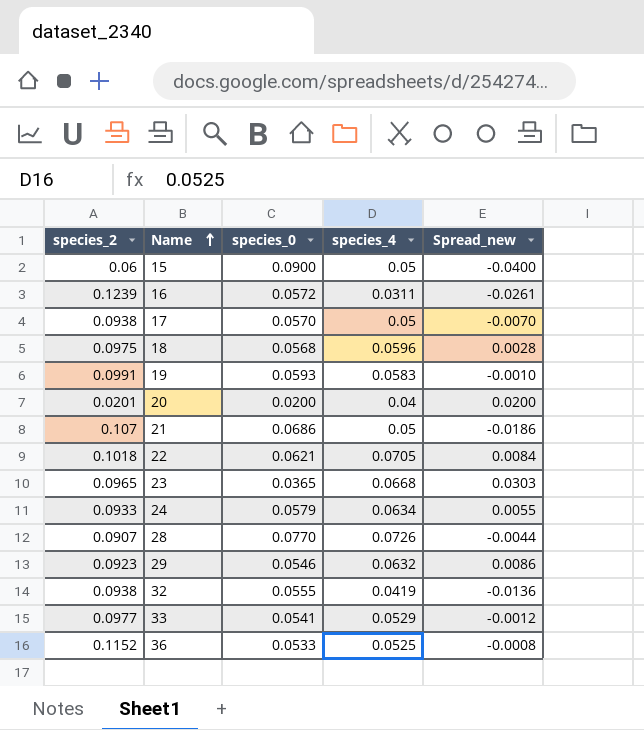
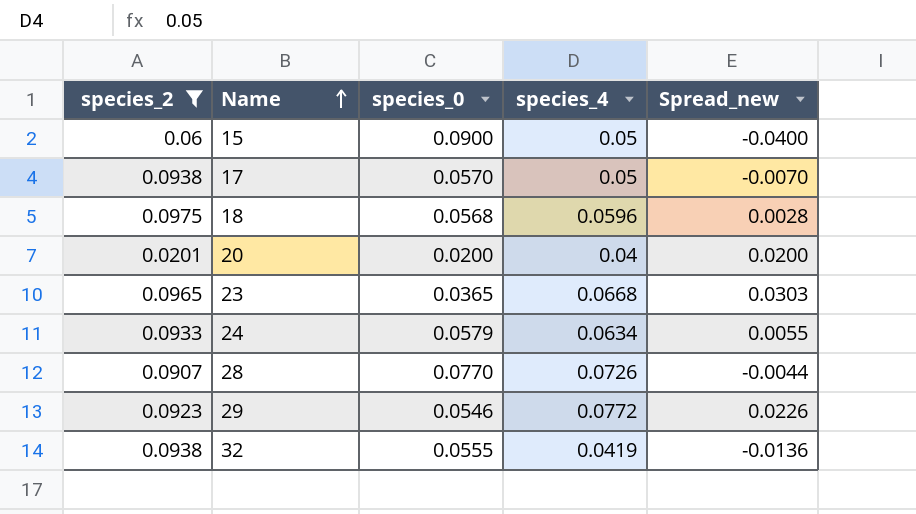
filter: none -> species_2 <= 0.0975
29 | species_4: 0.0632 -> 0.0772
29 | Spread_new: 0.0086 -> 0.0226

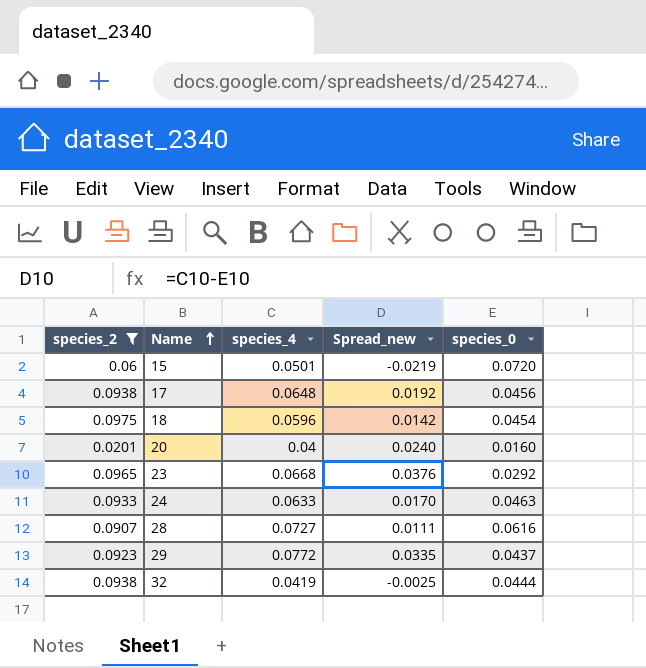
column species_0 | position: 3 -> 5
15 | species_4: 0.05 -> 0.0501
15 | Spread_new: -0.0400 -> -0.0219
15 | species_0: 0.0900 -> 0.0720
17 | species_4: 0.05 -> 0.0648
17 | Spread_new: -0.0070 -> 0.0192
17 | species_0: 0.0570 -> 0.0456
18 | Spread_new: 0.0028 -> 0.0142
18 | species_0: 0.0568 -> 0.0454
20 | Spread_new: 0.0200 -> 0.0240
20 | species_0: 0.0200 -> 0.0160
23 | Spread_new: 0.0303 -> 0.0376
23 | species_0: 0.0365 -> 0.0292
24 | species_4: 0.0634 -> 0.0633
24 | Spread_new: 0.0055 -> 0.0170
24 | species_0: 0.0579 -> 0.0463
28 | species_4: 0.0726 -> 0.0727
28 | Spread_new: -0.0044 -> 0.0111
28 | species_0: 0.0770 -> 0.0616
29 | Spread_new: 0.0226 -> 0.0335
29 | species_0: 0.0546 -> 0.0437
32 | Spread_new: -0.0136 -> -0.0025
32 | species_0: 0.0555 -> 0.0444

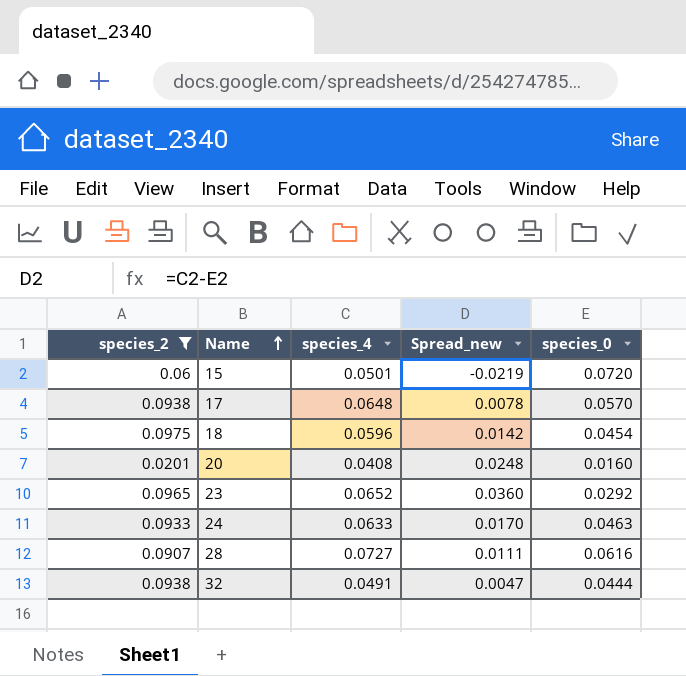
row 29: 0.0923 | 0.0772 | 0.0335 | 0.0437 -> none
17 | Spread_new: 0.0192 -> 0.0078
17 | species_0: 0.0456 -> 0.0570
20 | species_4: 0.04 -> 0.0408
20 | Spread_new: 0.0240 -> 0.0248
23 | species_4: 0.0668 -> 0.0652
23 | Spread_new: 0.0376 -> 0.0360
32 | species_4: 0.0419 -> 0.0491
32 | Spread_new: -0.0025 -> 0.0047

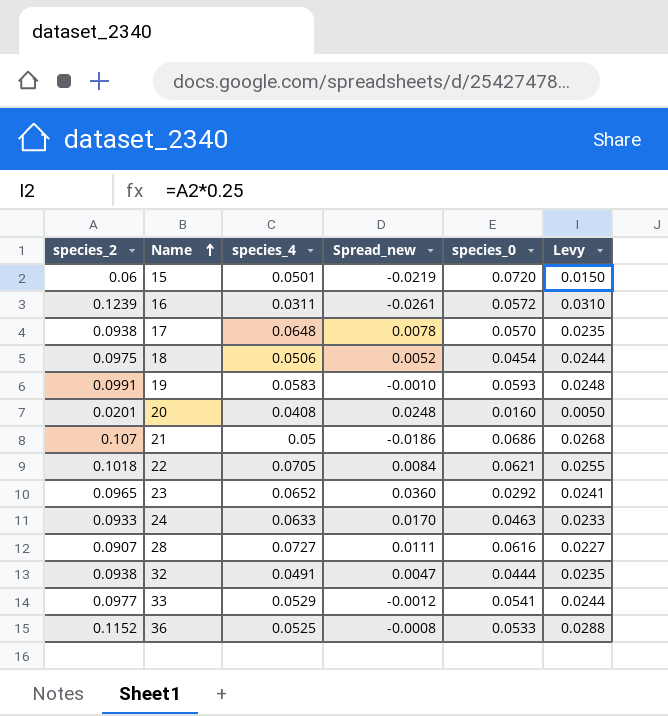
filter: species_2 <= 0.0975 -> none
column Levy | formula: none -> [species_2] * 0.25
18 | species_4: 0.0596 -> 0.0506
18 | Spread_new: 0.0142 -> 0.0052

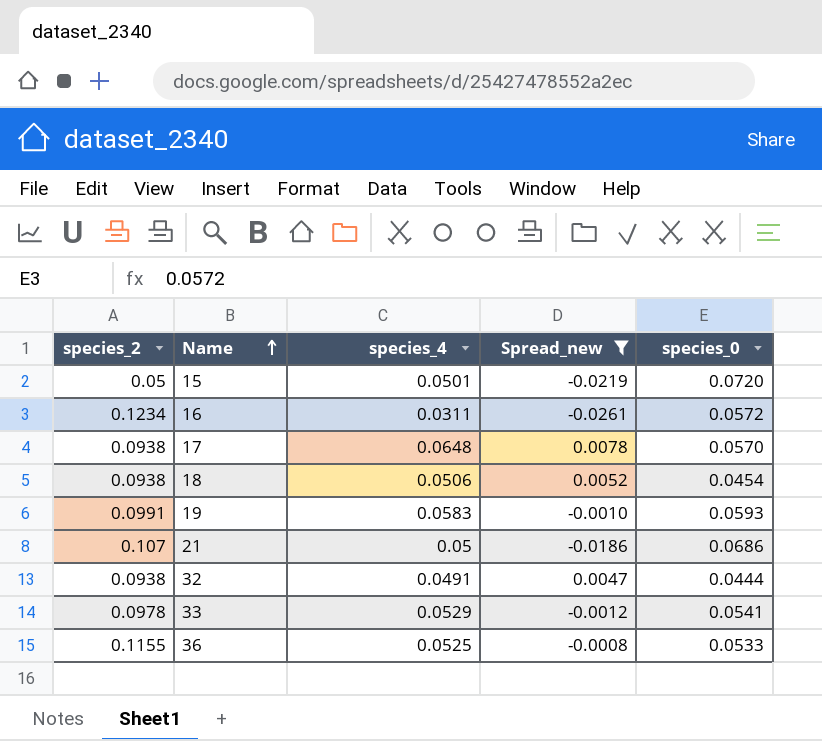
filter: none -> Spread_new <= 0.0078
column Levy | formula: [species_2] * 0.25 -> none
15 | species_2: 0.06 -> 0.05
16 | species_2: 0.1239 -> 0.1234
18 | species_2: 0.0975 -> 0.0938
33 | species_2: 0.0977 -> 0.0978
36 | species_2: 0.1152 -> 0.1155

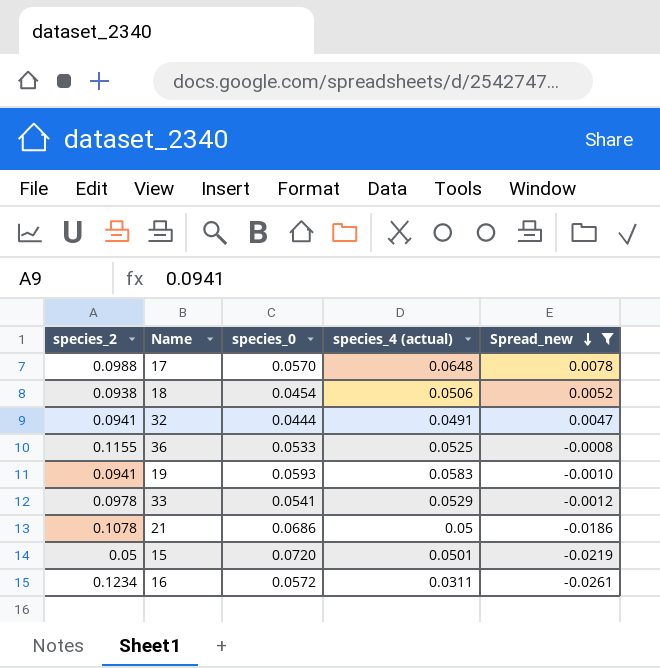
row order: Name ascending -> Spread_new descending
column species_0 | position: 5 -> 3
column name: species_4 -> species_4 (actual)
17 | species_2: 0.0938 -> 0.0988
32 | species_2: 0.0938 -> 0.0941
19 | species_2: 0.0991 -> 0.0941
21 | species_2: 0.107 -> 0.1078

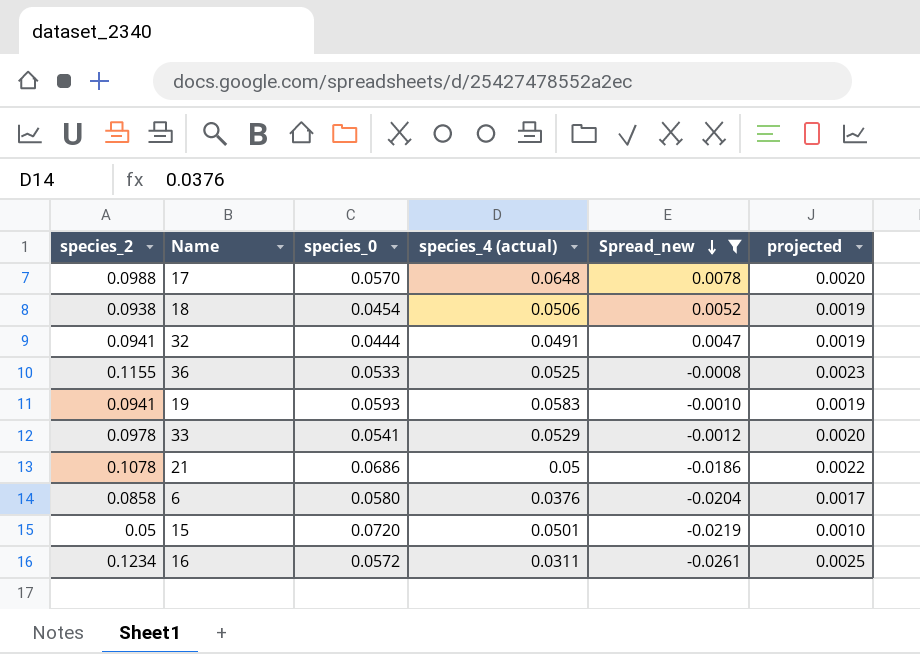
column projected | formula: none -> [species_2] * 0.02
row 6: none -> 0.0858 | 0.0580 | 0.0376 | -0.0204 | 0.0017

